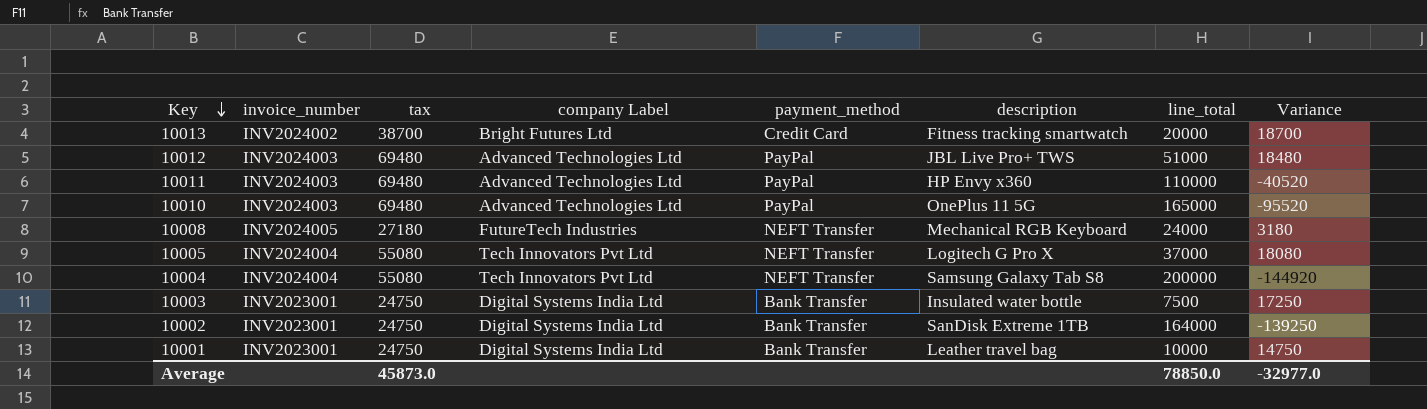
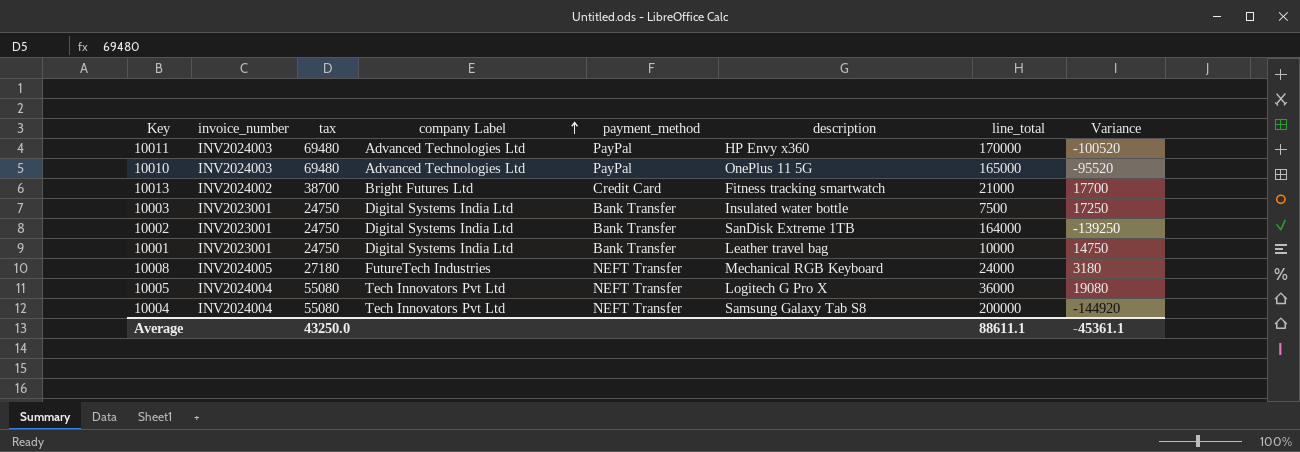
row order: Key descending -> company Label ascending
row 10012: INV2024003 | 69480 | Advanced Technologies Ltd | PayPal | JBL Live Pro+ TWS | 51000 | 18480 -> none
10011 | line_total: 110000 -> 170000
10011 | Variance: -40520 -> -100520
10013 | line_total: 20000 -> 21000
10013 | Variance: 18700 -> 17700
10005 | line_total: 37000 -> 36000
10005 | Variance: 18080 -> 19080
Average | tax: 45873.0 -> 43250.0
Average | line_total: 78850.0 -> 88611.1
Average | Variance: -32977.0 -> -45361.1

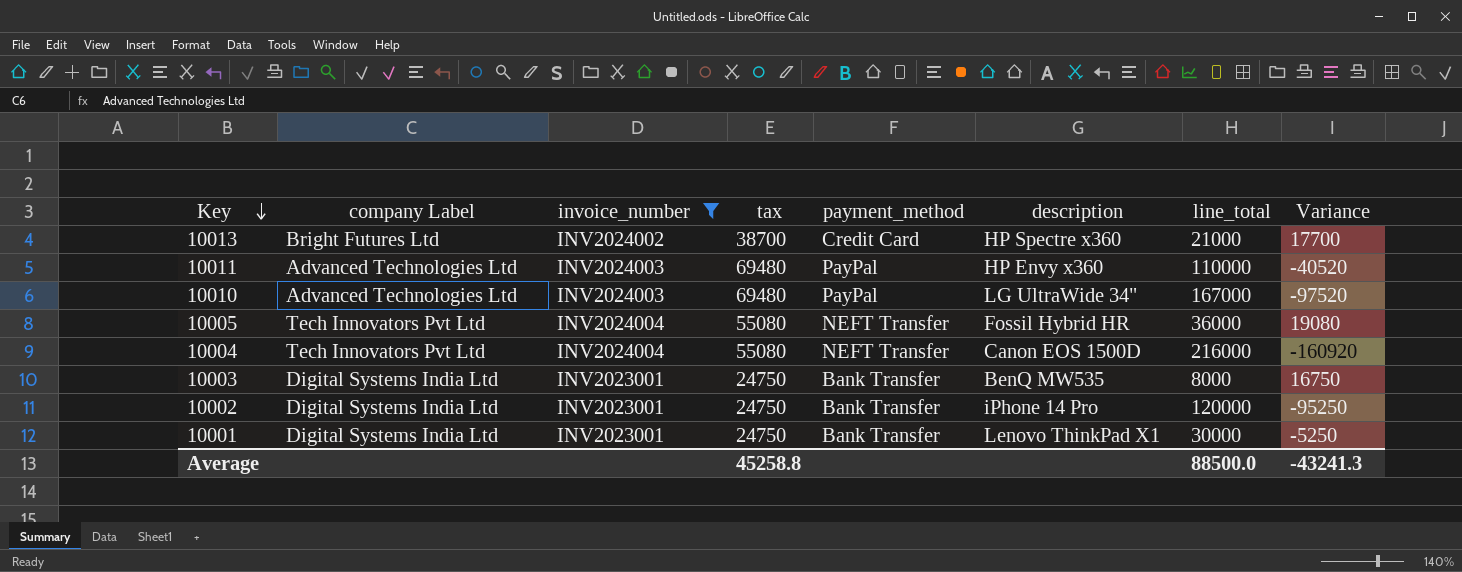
filter: none -> invoice_number != INV2024005
row order: company Label ascending -> Key descending
column company Label | position: 4 -> 2
10013 | description: Fitness tracking smartwatch -> HP Spectre x360
10011 | line_total: 170000 -> 110000
10011 | Variance: -100520 -> -40520
10010 | description: OnePlus 11 5G -> LG UltraWide 34"
10010 | line_total: 165000 -> 167000
10010 | Variance: -95520 -> -97520
10005 | description: Logitech G Pro X -> Fossil Hybrid HR
10004 | description: Samsung Galaxy Tab S8 -> Canon EOS 1500D
10004 | line_total: 200000 -> 216000
10004 | Variance: -144920 -> -160920
10003 | description: Insulated water bottle -> BenQ MW535
10003 | line_total: 7500 -> 8000
10003 | Variance: 17250 -> 16750
10002 | description: SanDisk Extreme 1TB -> iPhone 14 Pro
10002 | line_total: 164000 -> 120000
10002 | Variance: -139250 -> -95250
10001 | description: Leather travel bag -> Lenovo ThinkPad X1
10001 | line_total: 10000 -> 30000
10001 | Variance: 14750 -> -5250
Average | tax: 43250.0 -> 45258.8
Average | line_total: 88611.1 -> 88500.0
Average | Variance: -45361.1 -> -43241.3

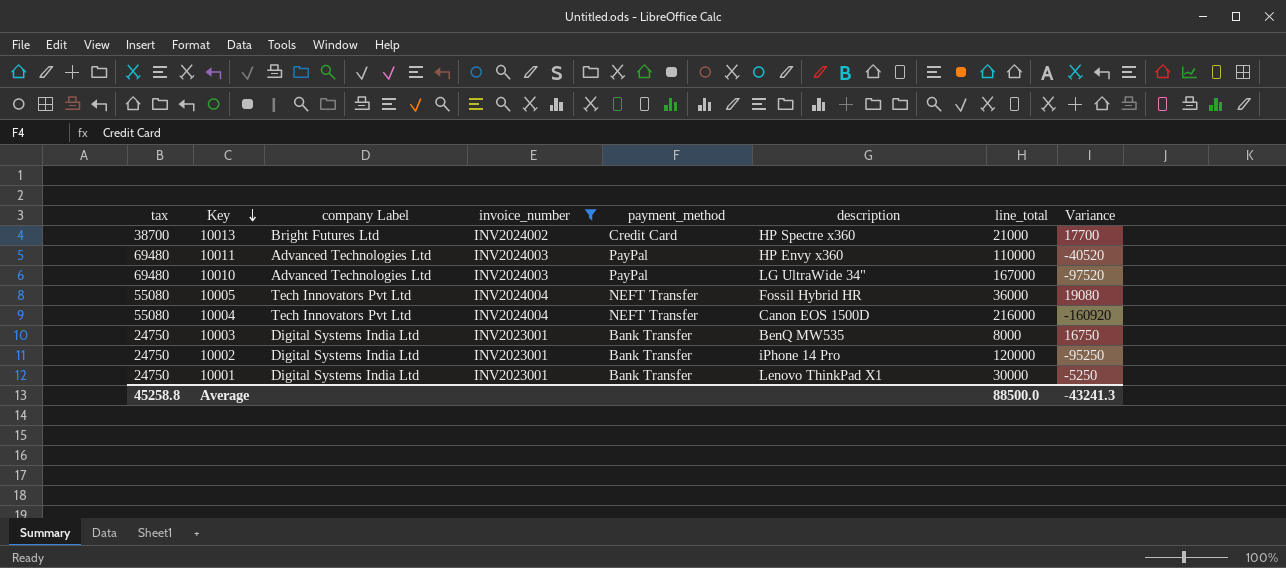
column tax | position: 4 -> 1

